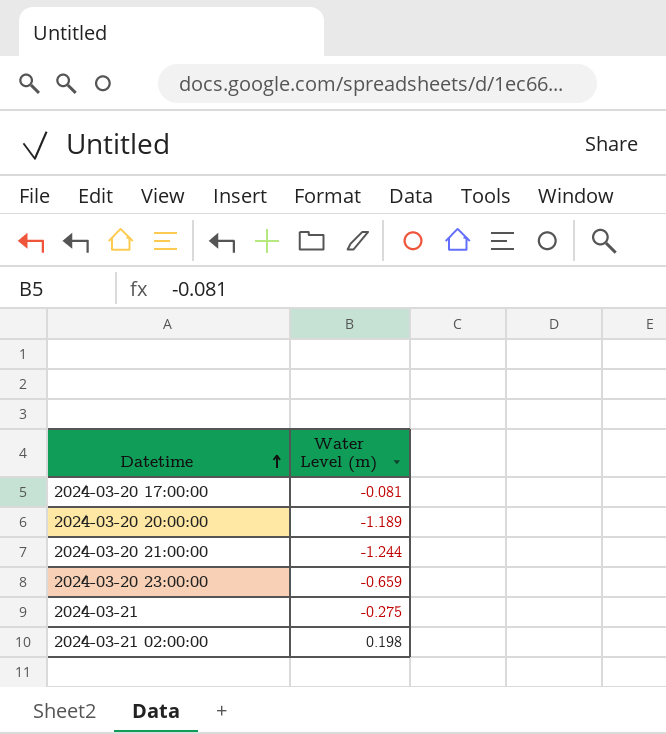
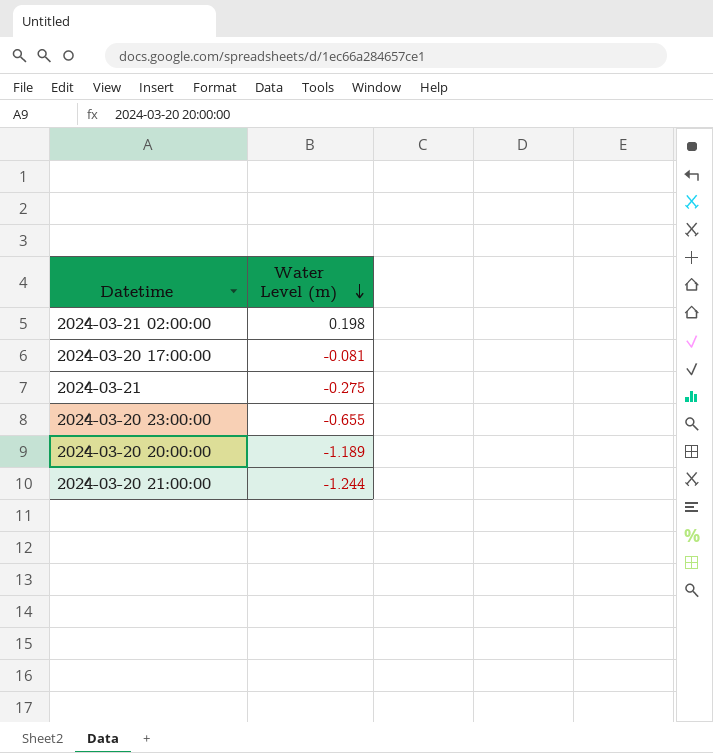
row order: Datetime ascending -> Water Level (m) descending
2024-03-20 23:00:00 | Water Level (m): -0.659 -> -0.655

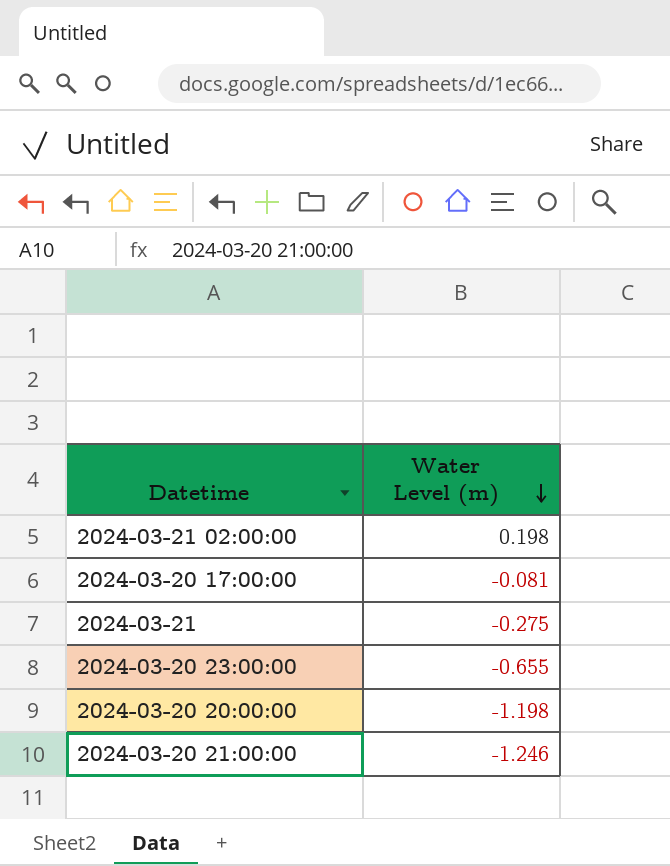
2024-03-20 20:00:00 | Water Level (m): -1.189 -> -1.198
2024-03-20 21:00:00 | Water Level (m): -1.244 -> -1.246

